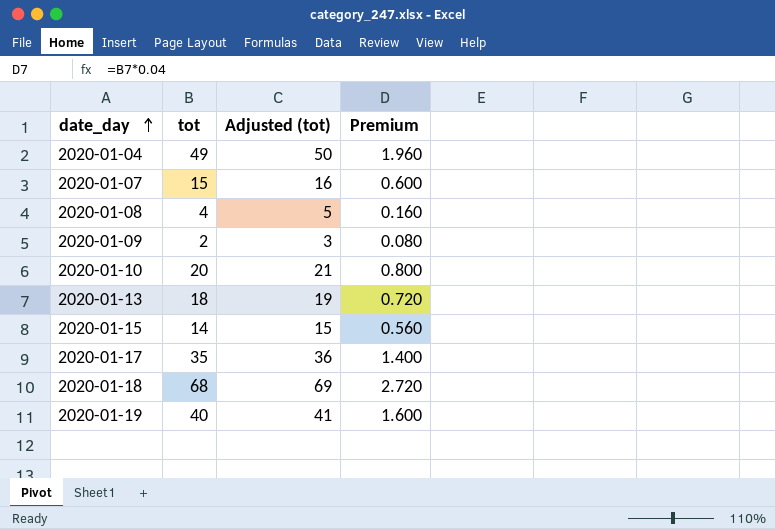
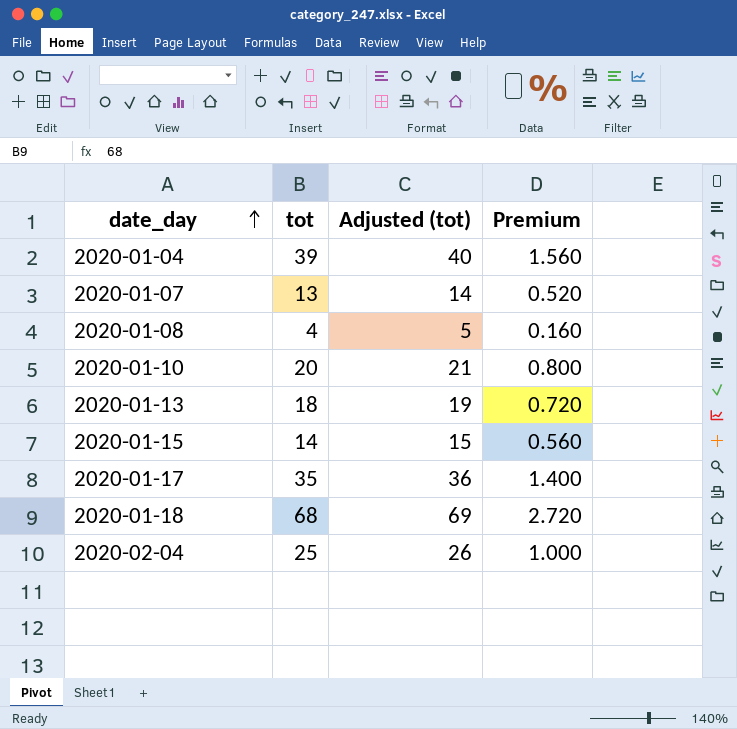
row 2020-01-09: 2 | 3 | 0.080 -> none
row 2020-01-19: 40 | 41 | 1.600 -> none
2020-01-04 | tot: 49 -> 39
2020-01-04 | Adjusted (tot): 50 -> 40
2020-01-04 | Premium: 1.960 -> 1.560
2020-01-07 | tot: 15 -> 13
2020-01-07 | Adjusted (tot): 16 -> 14
2020-01-07 | Premium: 0.600 -> 0.520
row 2020-02-04: none -> 25 | 26 | 1.000

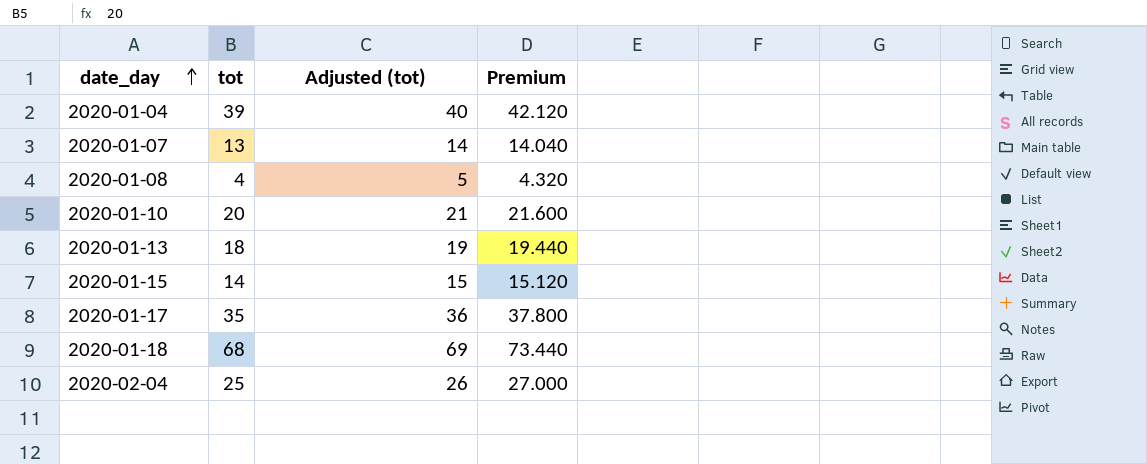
column Premium | formula: [tot] * 0.04 -> [tot] * 1.08

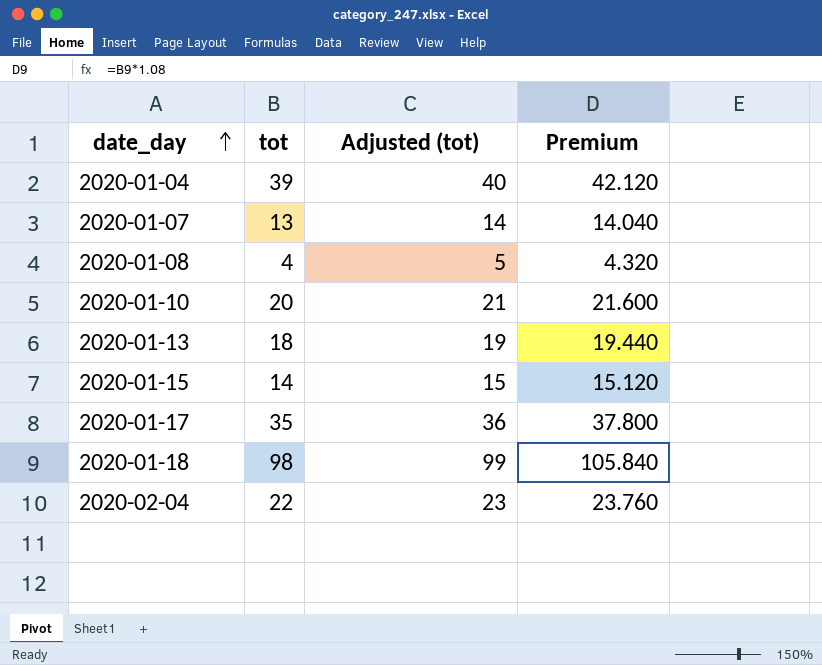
2020-01-18 | tot: 68 -> 98
2020-01-18 | Adjusted (tot): 69 -> 99
2020-01-18 | Premium: 73.440 -> 105.840
2020-02-04 | tot: 25 -> 22
2020-02-04 | Adjusted (tot): 26 -> 23
2020-02-04 | Premium: 27.000 -> 23.760

